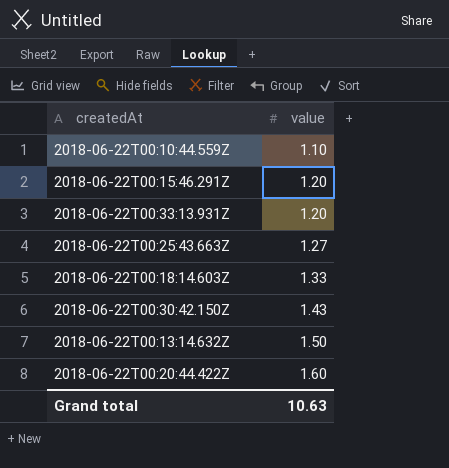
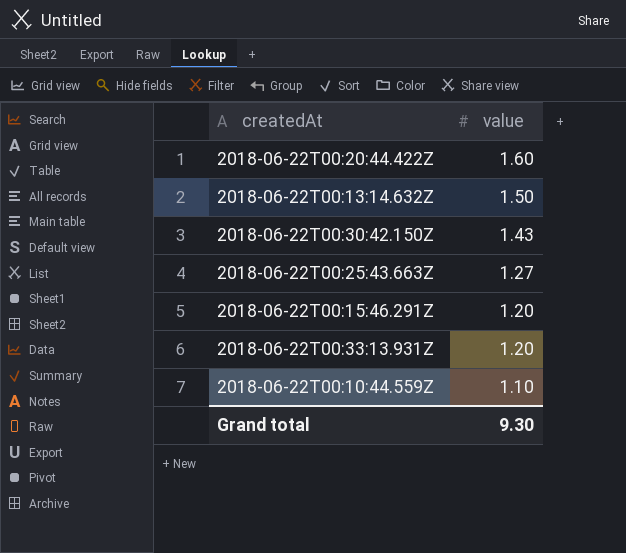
row order: value ascending -> value descending
row 2018-06-22T00:18:14.603Z: 1.33 -> none
Grand total | value: 10.63 -> 9.30

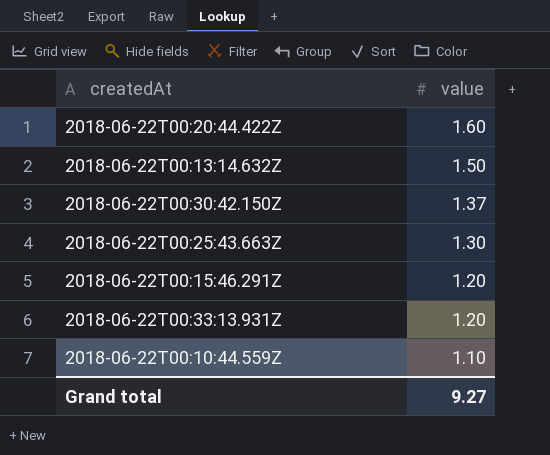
2018-06-22T00:30:42.150Z | value: 1.43 -> 1.37
2018-06-22T00:25:43.663Z | value: 1.27 -> 1.30
Grand total | value: 9.30 -> 9.27

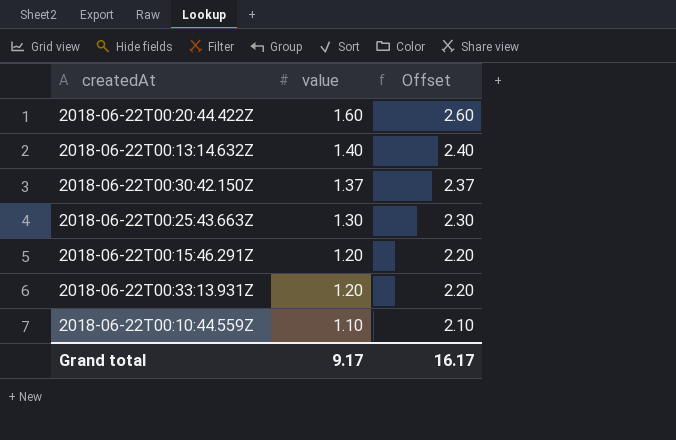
column Offset | formula: none -> [value] + 1
2018-06-22T00:13:14.632Z | value: 1.50 -> 1.40
Grand total | value: 9.27 -> 9.17

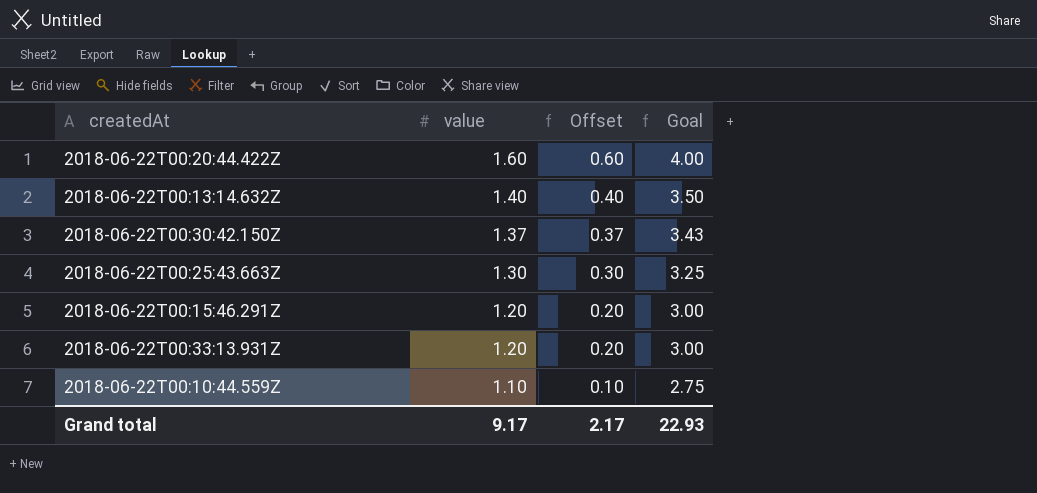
column Offset | formula: [value] + 1 -> [value] - 1
column Goal | formula: none -> [value] * 2.5
Grand total | Offset: 16.17 -> 2.17

